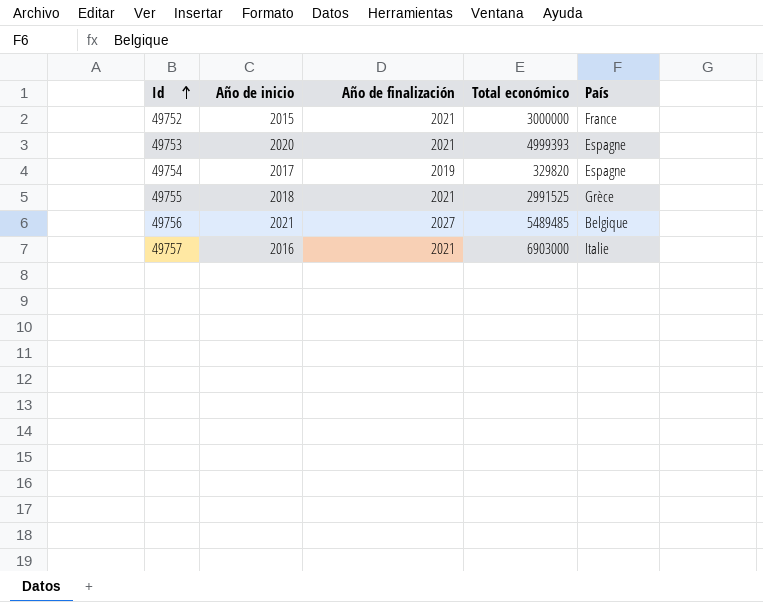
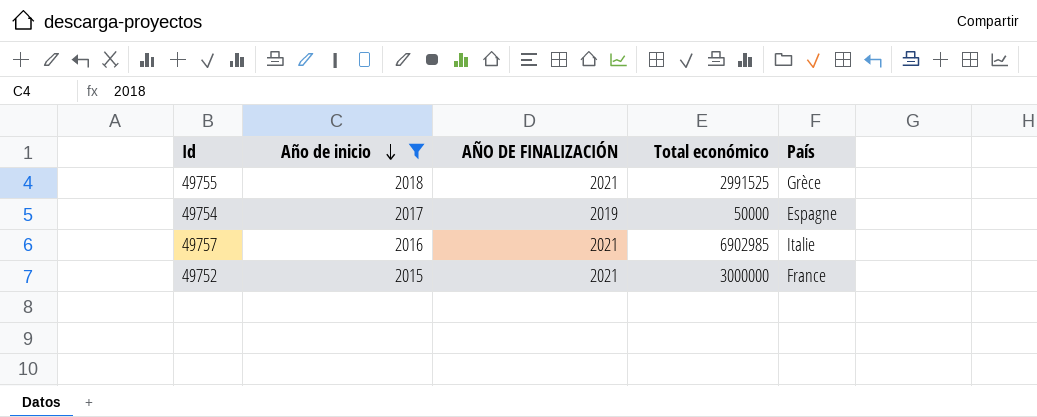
filter: none -> Año de inicio <= 2018
row order: Id ascending -> Año de inicio descending
column name: Año de finalización -> AÑO DE FINALIZACIÓN
49754 | Total económico: 329820 -> 50000
49757 | Total económico: 6903000 -> 6902985

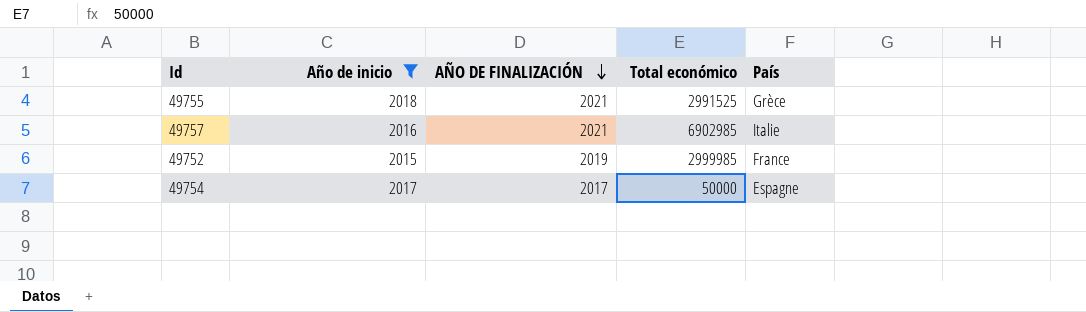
row order: Año de inicio descending -> AÑO DE FINALIZACIÓN descending
49752 | AÑO DE FINALIZACIÓN: 2021 -> 2019
49752 | Total económico: 3000000 -> 2999985
49754 | AÑO DE FINALIZACIÓN: 2019 -> 2017

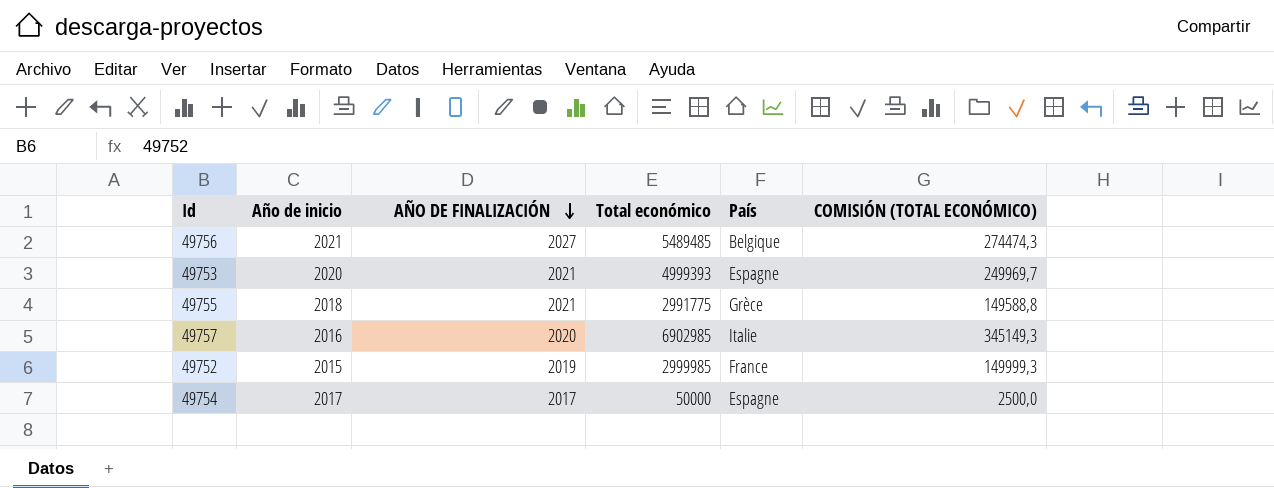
filter: Año de inicio <= 2018 -> none
column COMISIÓN (TOTAL ECONÓMICO) | formula: none -> [Total económico] * 0,05
49755 | Total económico: 2991525 -> 2991775
49757 | AÑO DE FINALIZACIÓN: 2021 -> 2020

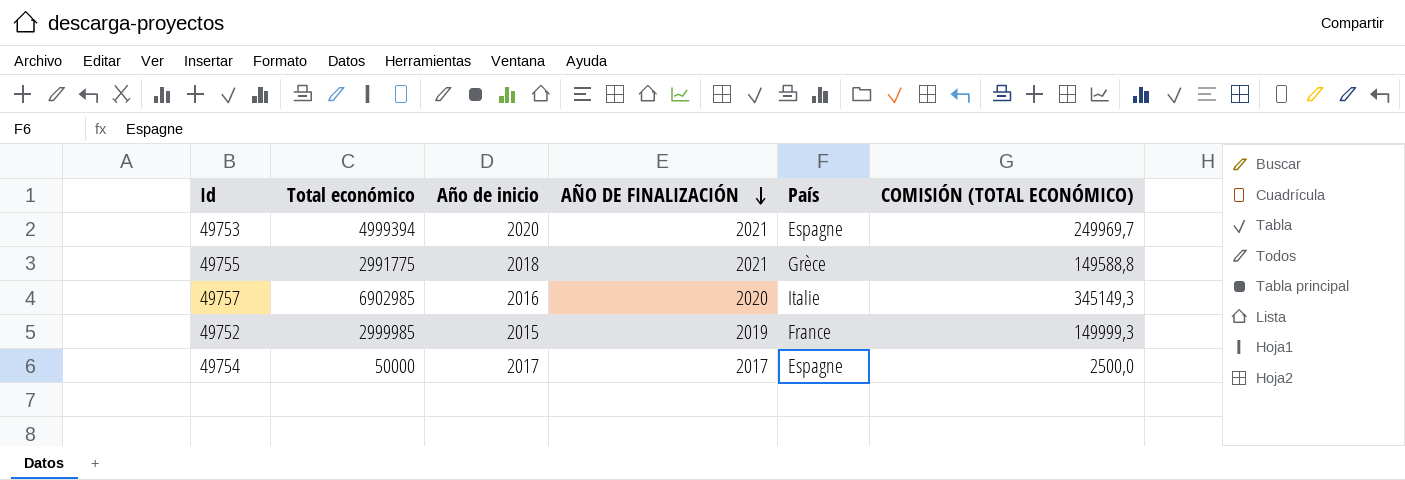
column Total económico | position: 4 -> 2
row 49756: 2021 | 2027 | 5489485 | Belgique | 274474,3 -> none
49753 | Total económico: 4999393 -> 4999394

